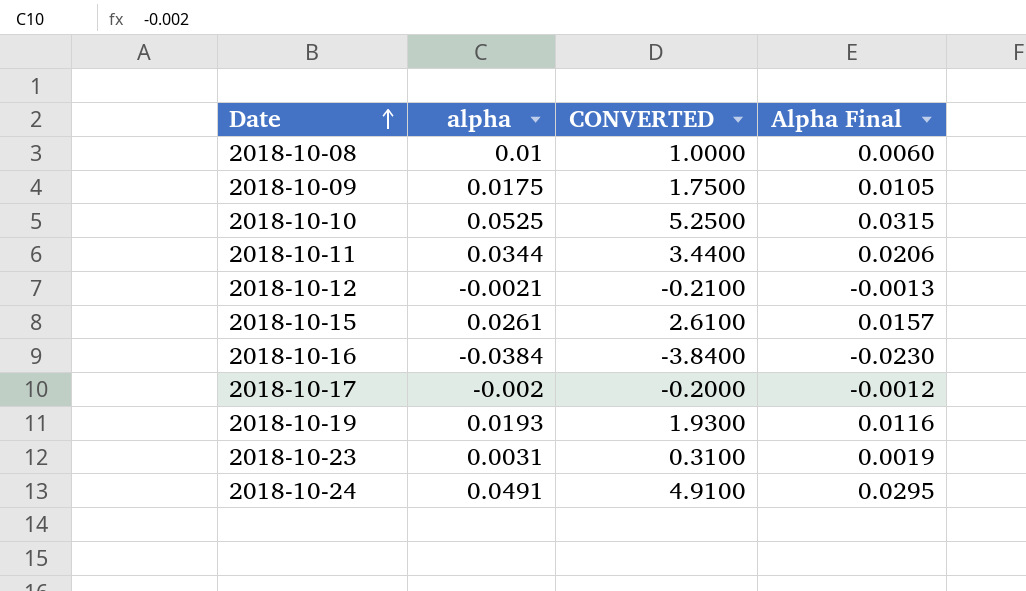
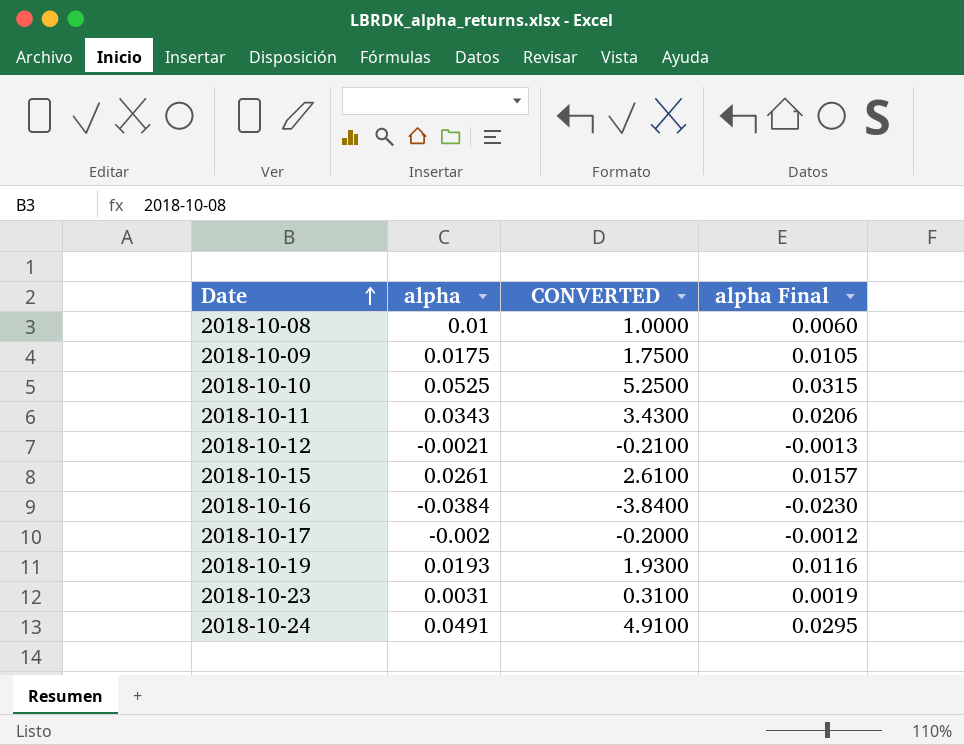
column name: Alpha Final -> alpha Final
2018-10-11 | alpha: 0.0344 -> 0.0343
2018-10-11 | CONVERTED: 3.4400 -> 3.4300

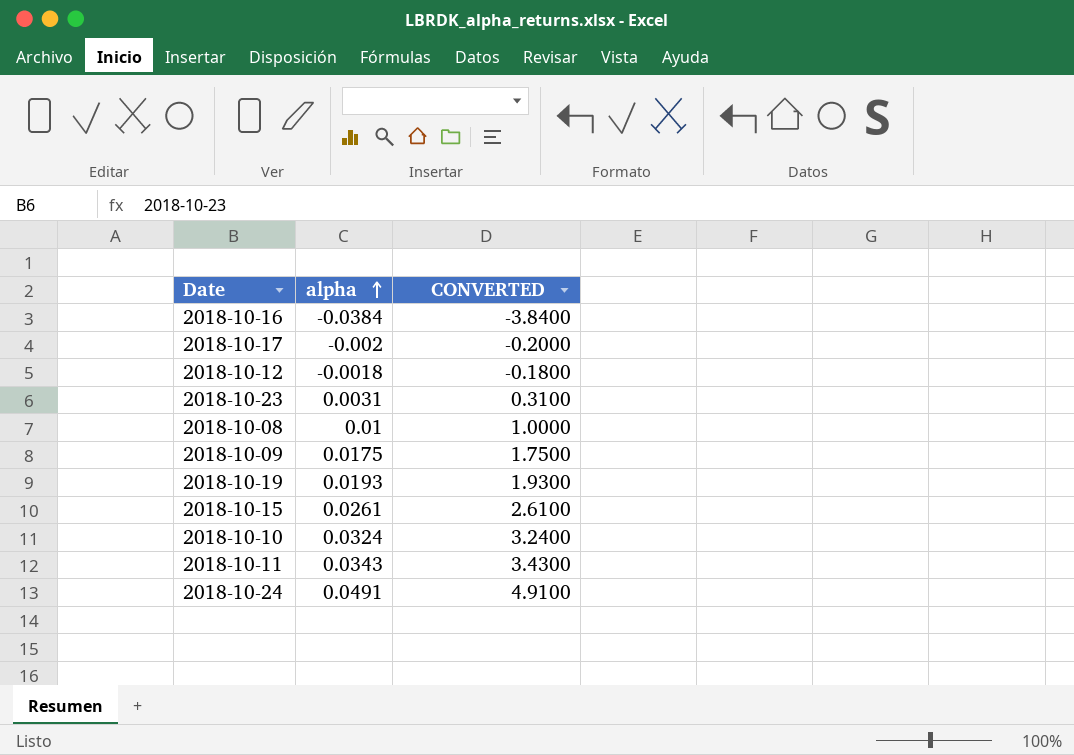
row order: Date ascending -> alpha ascending
column alpha Final | formula: [alpha] * 0.6 -> none
2018-10-12 | alpha: -0.0021 -> -0.0018
2018-10-12 | CONVERTED: -0.2100 -> -0.1800
2018-10-10 | alpha: 0.0525 -> 0.0324
2018-10-10 | CONVERTED: 5.2500 -> 3.2400

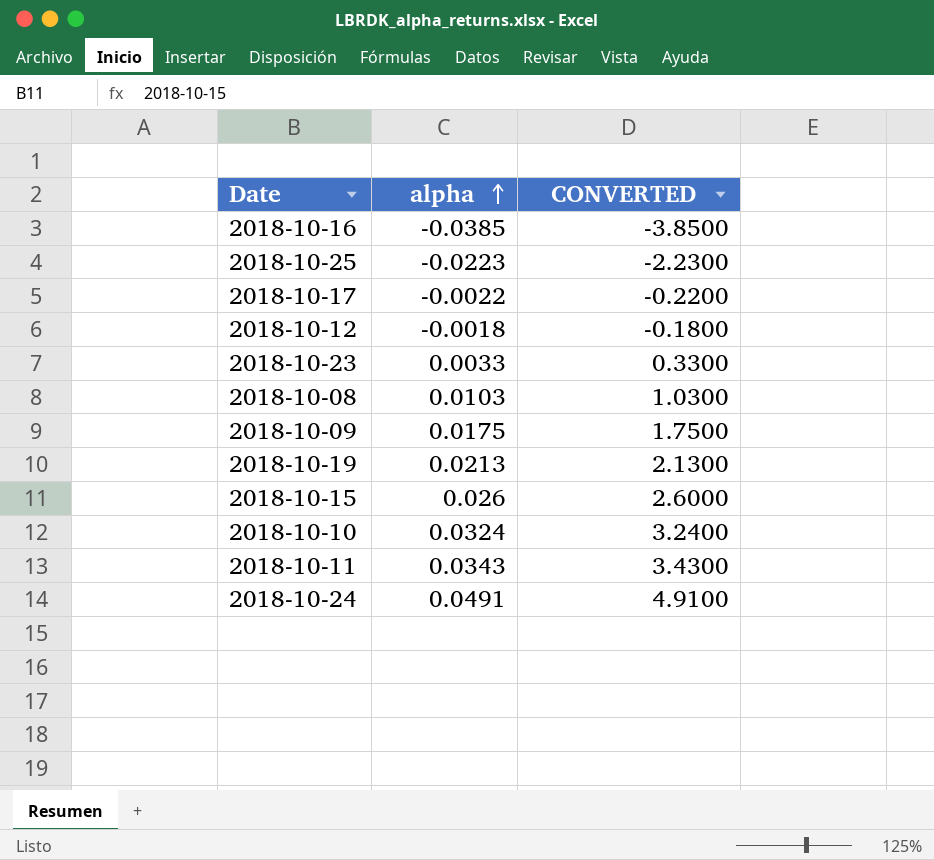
2018-10-16 | alpha: -0.0384 -> -0.0385
2018-10-16 | CONVERTED: -3.8400 -> -3.8500
row 2018-10-25: none -> -0.0223 | -2.2300
2018-10-17 | alpha: -0.002 -> -0.0022
2018-10-17 | CONVERTED: -0.2000 -> -0.2200
2018-10-23 | alpha: 0.0031 -> 0.0033
2018-10-23 | CONVERTED: 0.3100 -> 0.3300
2018-10-08 | alpha: 0.01 -> 0.0103
2018-10-08 | CONVERTED: 1.0000 -> 1.0300
2018-10-19 | alpha: 0.0193 -> 0.0213
2018-10-19 | CONVERTED: 1.9300 -> 2.1300
2018-10-15 | alpha: 0.0261 -> 0.026
2018-10-15 | CONVERTED: 2.6100 -> 2.6000

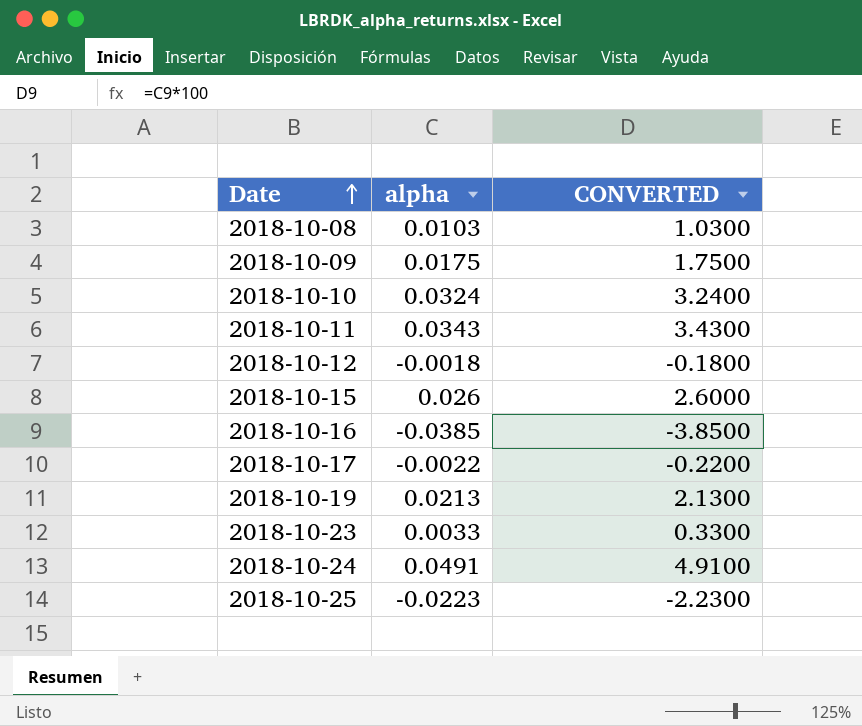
row order: alpha ascending -> Date ascending

